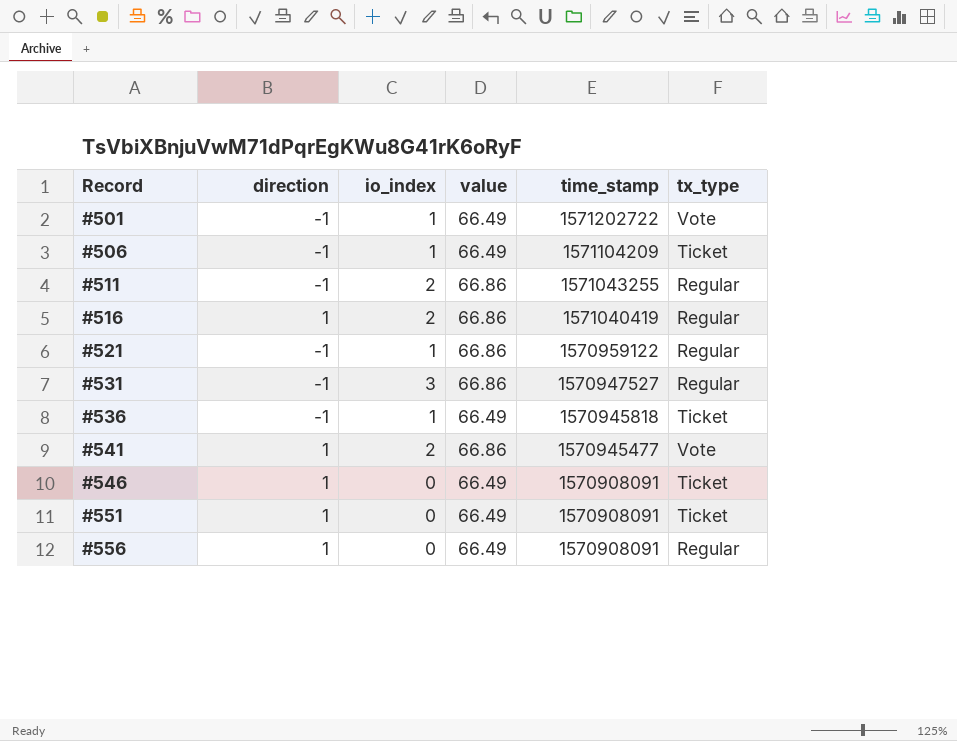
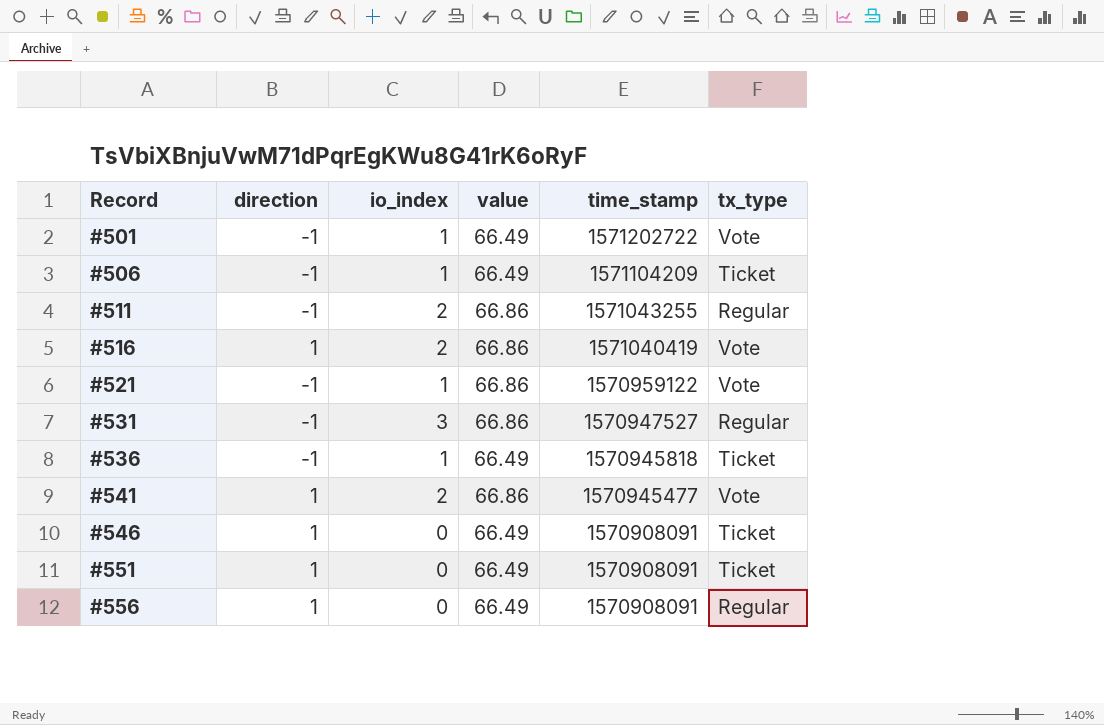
#516 | tx_type: Regular -> Vote
#521 | tx_type: Regular -> Vote

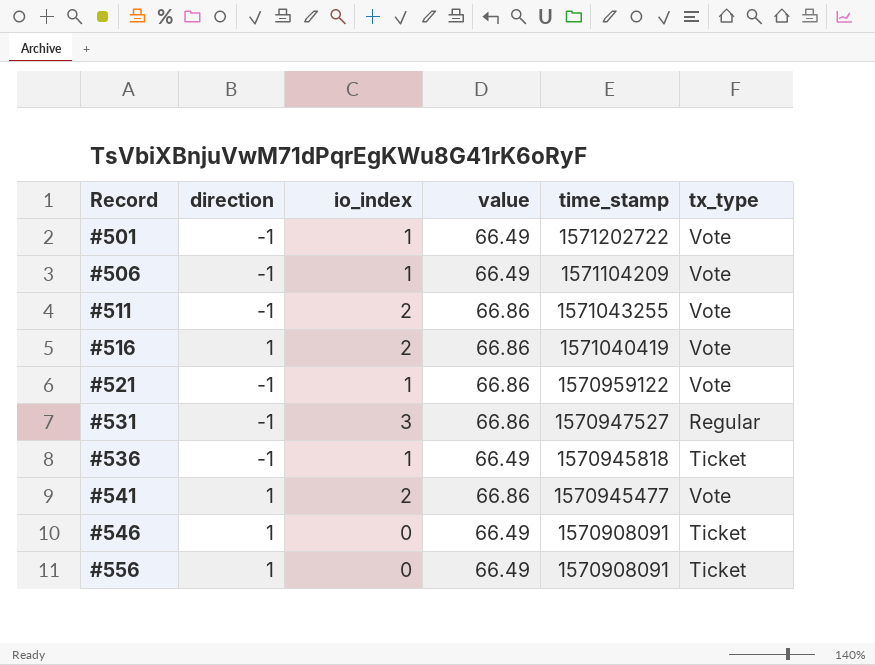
row #551: 1 | 0 | 66.49 | 1570908091 | Ticket -> none
#506 | tx_type: Ticket -> Vote
#511 | tx_type: Regular -> Vote
#556 | tx_type: Regular -> Ticket

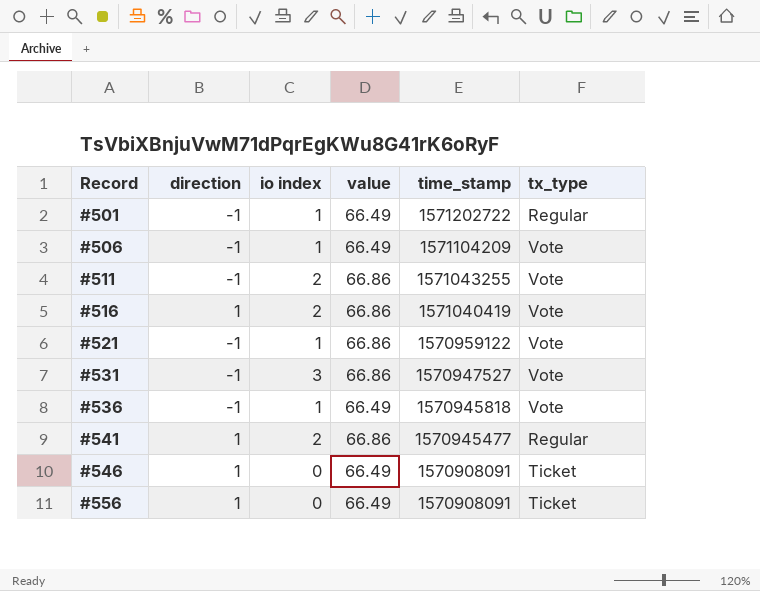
column name: io_index -> io index
#501 | tx_type: Vote -> Regular
#531 | tx_type: Regular -> Vote
#536 | tx_type: Ticket -> Vote
#541 | tx_type: Vote -> Regular

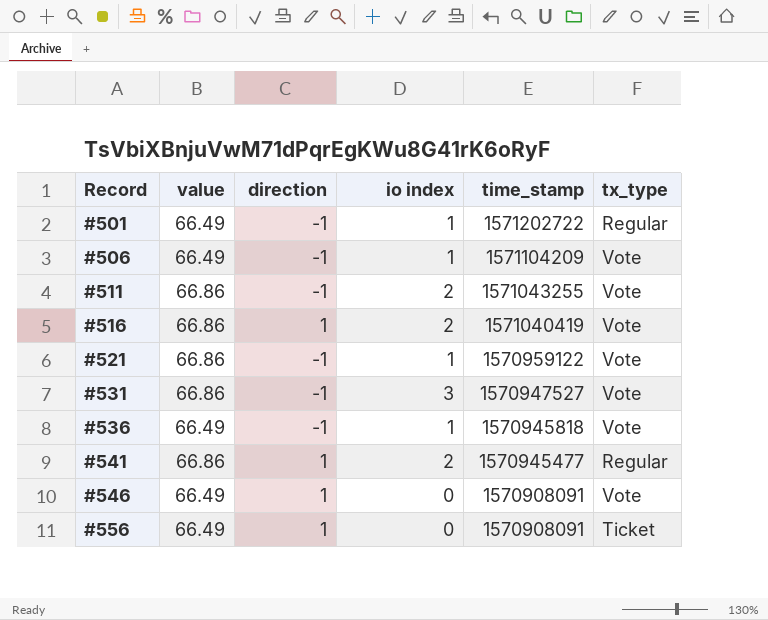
column value | position: 4 -> 2
#546 | tx_type: Ticket -> Vote

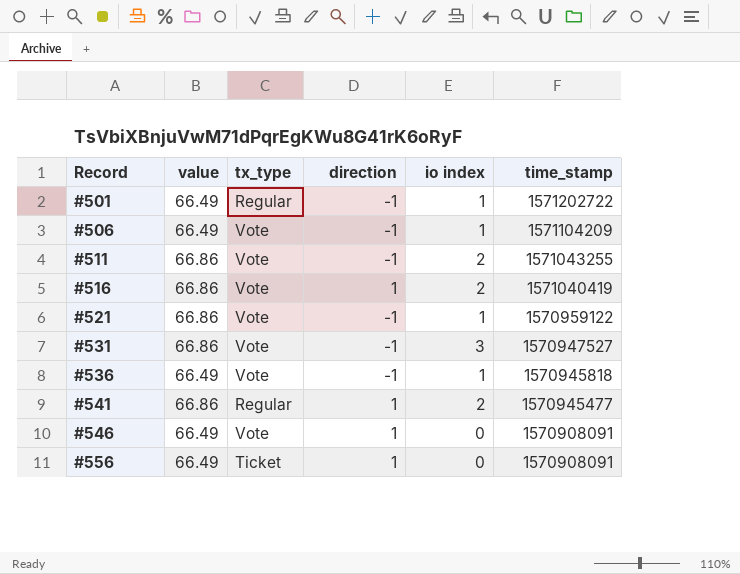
column tx_type | position: 6 -> 3

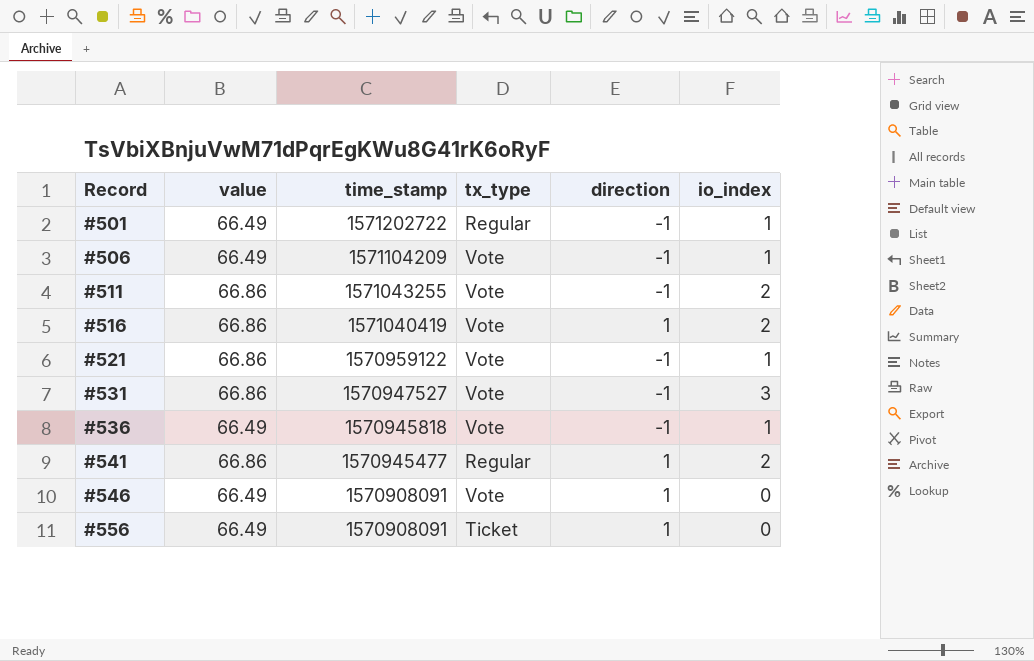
column time_stamp | position: 6 -> 3
column name: io index -> io_index

